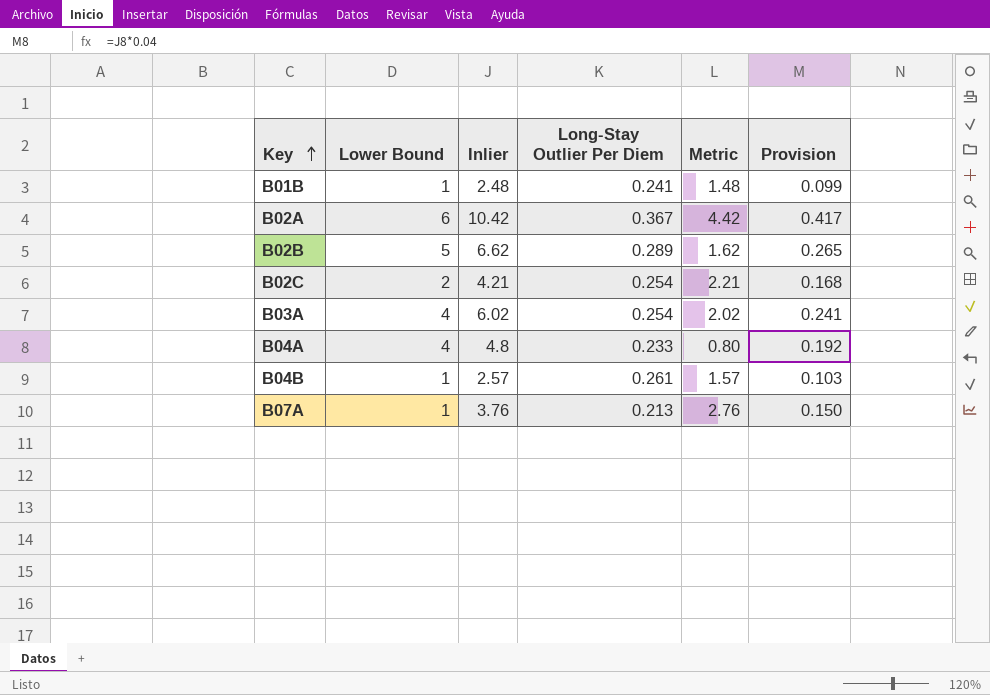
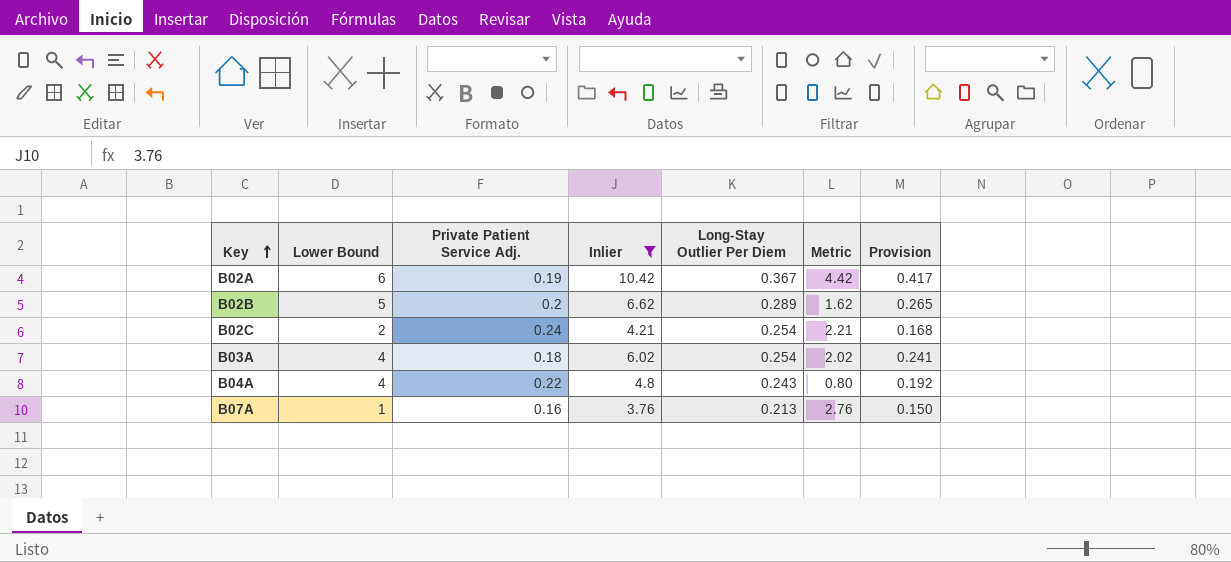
filter: none -> Inlier >= 3.76
column Private Patient Service Adj. | position: none -> 3
B04A | Long-Stay Outlier Per Diem: 0.233 -> 0.243

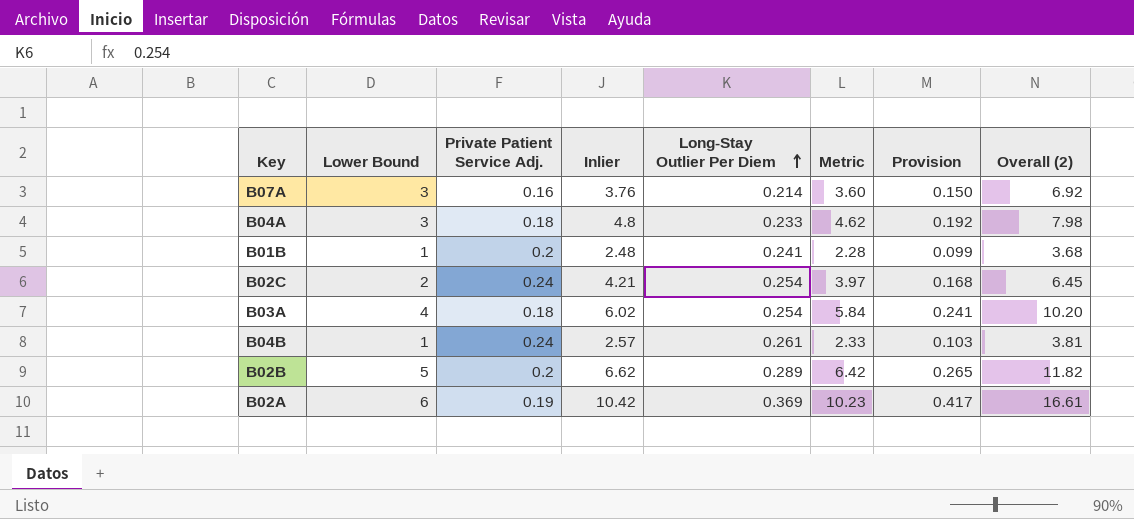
filter: Inlier >= 3.76 -> none
row order: Key ascending -> Long-Stay Outlier Per Diem ascending
column Metric | formula: [Inlier] - [Lower Bound] -> [Inlier] - [Private Patient Service Adj.]
column Overall (2) | formula: none -> [Lower Bound] + [Private Patient Service Adj.] + [Inlier]
B07A | Lower Bound: 1 -> 3
B07A | Long-Stay Outlier Per Diem: 0.213 -> 0.214
B04A | Lower Bound: 4 -> 3
B04A | Private Patient Service Adj.: 0.22 -> 0.18
B04A | Long-Stay Outlier Per Diem: 0.243 -> 0.233
B02A | Long-Stay Outlier Per Diem: 0.367 -> 0.369

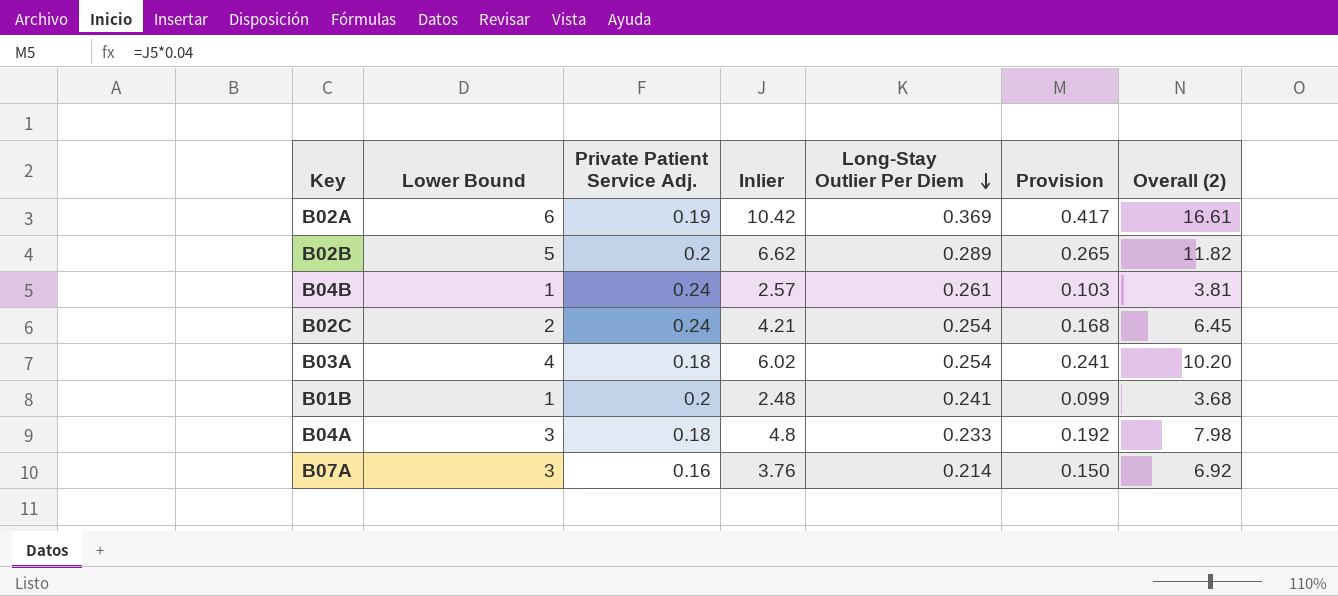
row order: Long-Stay Outlier Per Diem ascending -> Long-Stay Outlier Per Diem descending
column Metric | formula: [Inlier] - [Private Patient Service Adj.] -> none

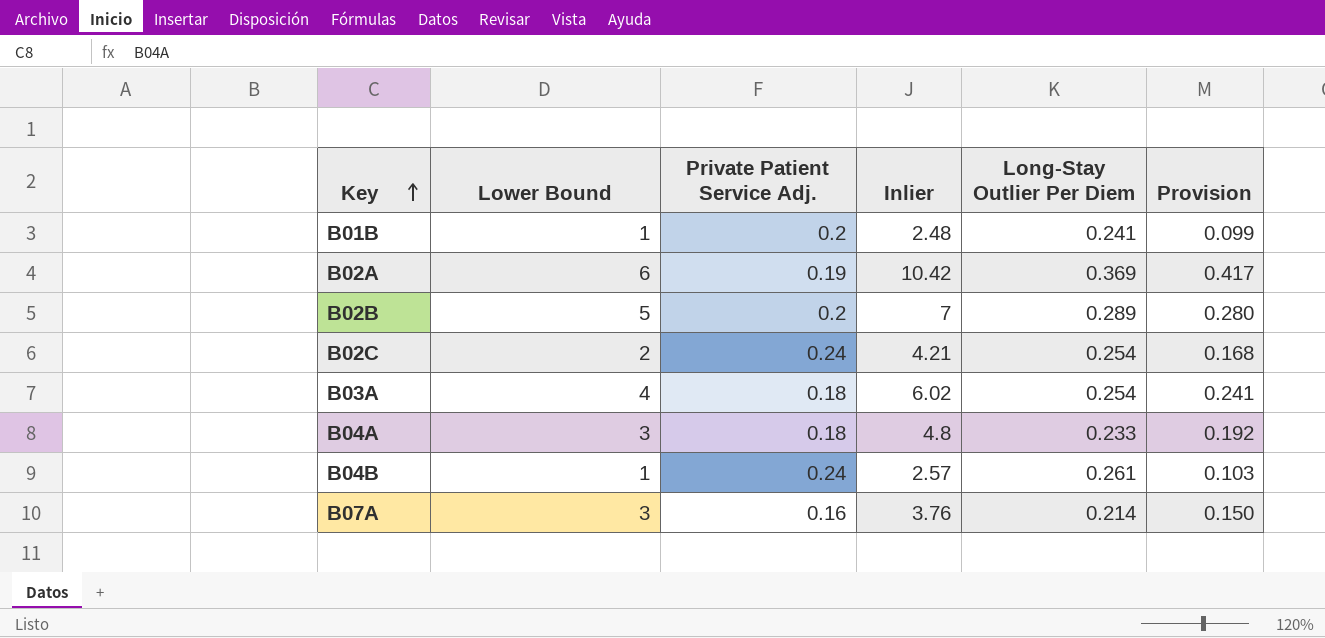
row order: Long-Stay Outlier Per Diem descending -> Key ascending
column Overall (2) | formula: [Lower Bound] + [Private Patient Service Adj.] + [Inlier] -> none
B02B | Inlier: 6.62 -> 7
B02B | Provision: 0.265 -> 0.280

